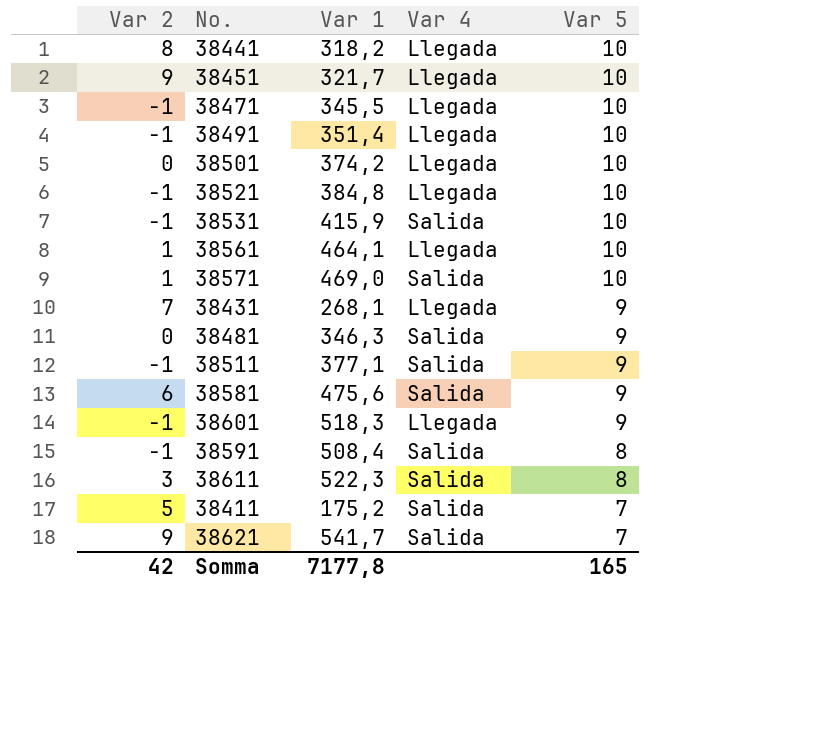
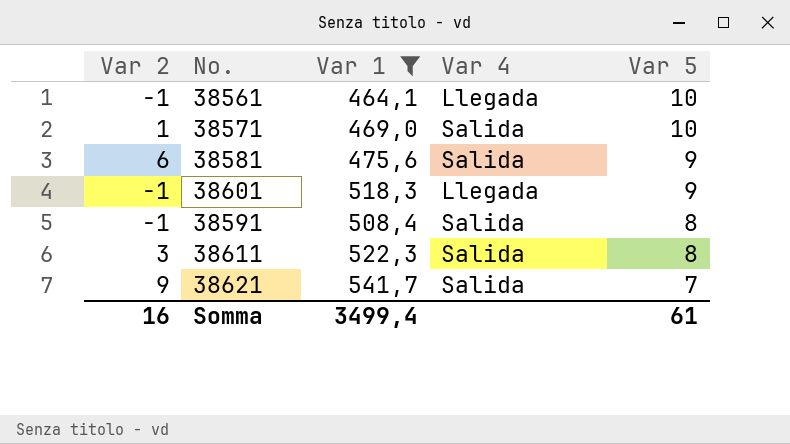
filter: none -> Var 1 >= 464,1
38561 | Var 2: 1 -> -1
Somma | Var 2: 42 -> 16
Somma | Var 1: 7177,8 -> 3499,4
Somma | Var 5: 165 -> 61

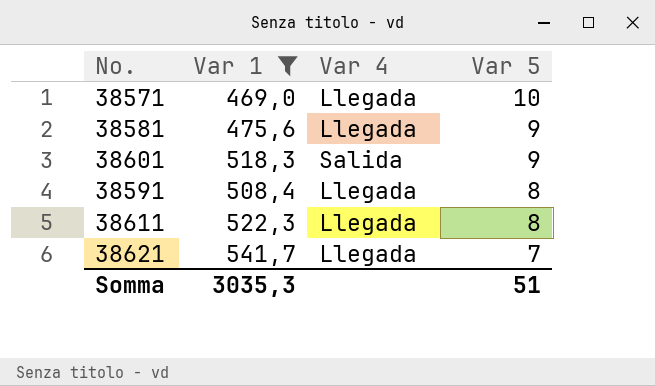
column Var 2 | position: 1 -> none
row 38561: -1 | 464,1 | Llegada | 10 -> none
38571 | Var 4: Salida -> Llegada
38581 | Var 4: Salida -> Llegada
38601 | Var 4: Llegada -> Salida
38591 | Var 4: Salida -> Llegada
38611 | Var 4: Salida -> Llegada
38621 | Var 4: Salida -> Llegada
Somma | Var 1: 3499,4 -> 3035,3
Somma | Var 5: 61 -> 51

